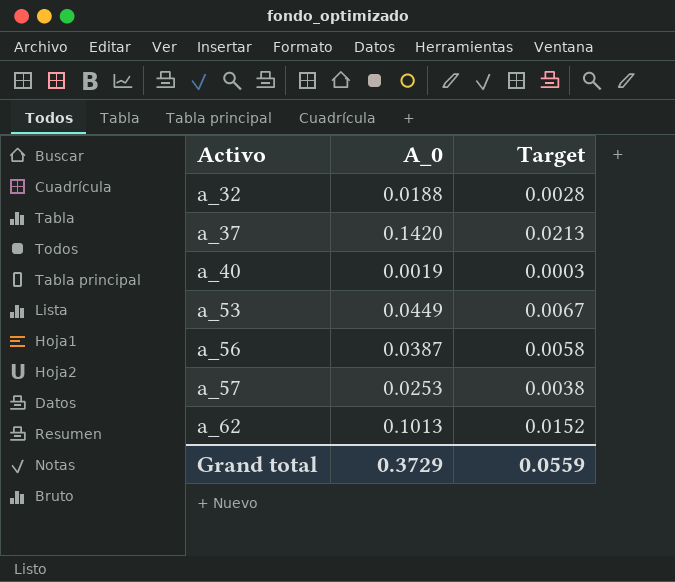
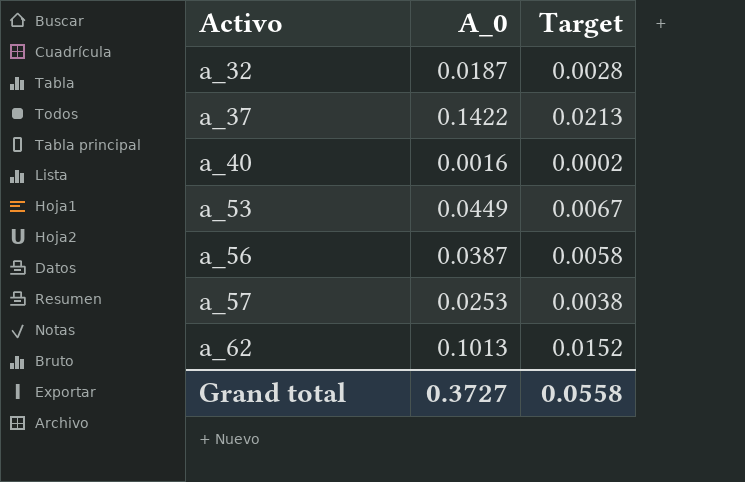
a_32 | A_0: 0.0188 -> 0.0187
a_37 | A_0: 0.1420 -> 0.1422
a_40 | A_0: 0.0019 -> 0.0016
a_40 | Target: 0.0003 -> 0.0002
Grand total | A_0: 0.3729 -> 0.3727
Grand total | Target: 0.0559 -> 0.0558

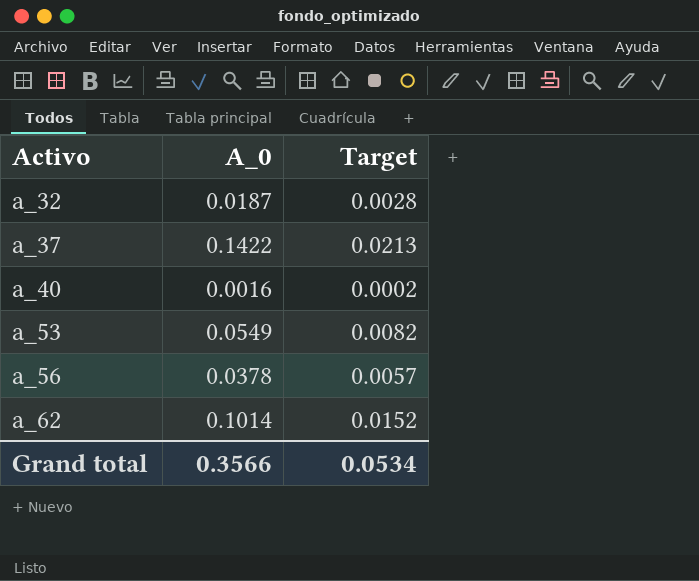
row a_57: 0.0253 | 0.0038 -> none
a_53 | A_0: 0.0449 -> 0.0549
a_53 | Target: 0.0067 -> 0.0082
a_56 | A_0: 0.0387 -> 0.0378
a_56 | Target: 0.0058 -> 0.0057
a_62 | A_0: 0.1013 -> 0.1014
Grand total | A_0: 0.3727 -> 0.3566
Grand total | Target: 0.0558 -> 0.0534

